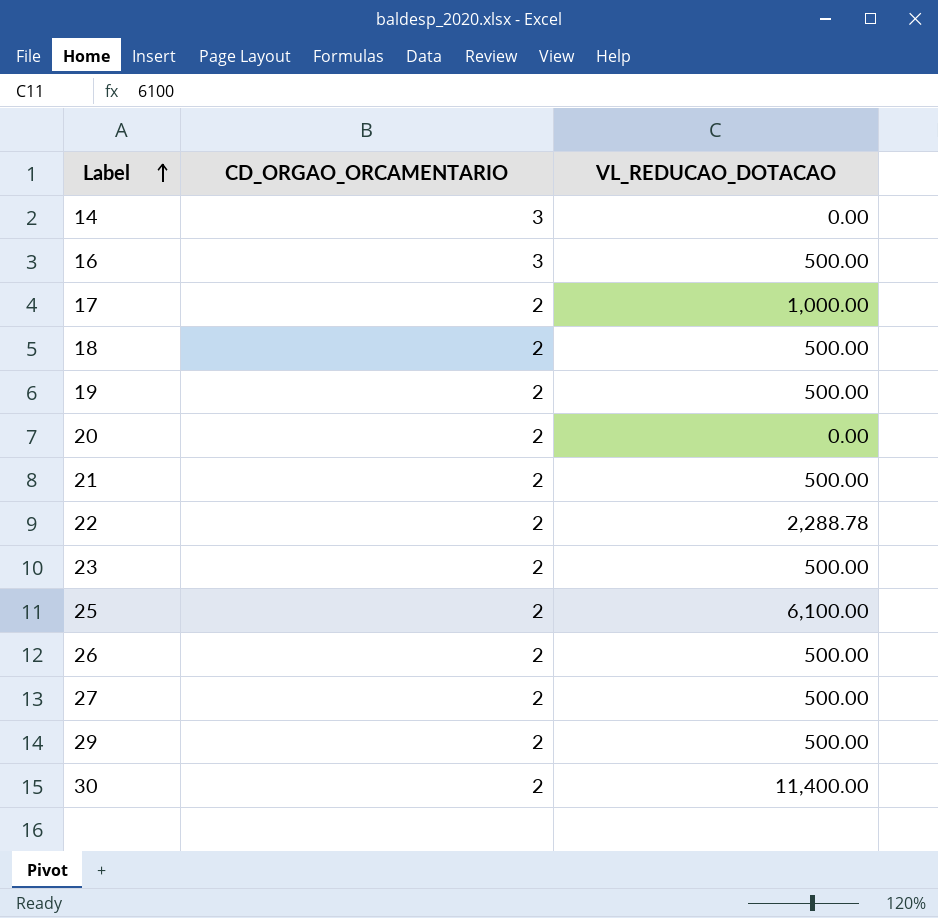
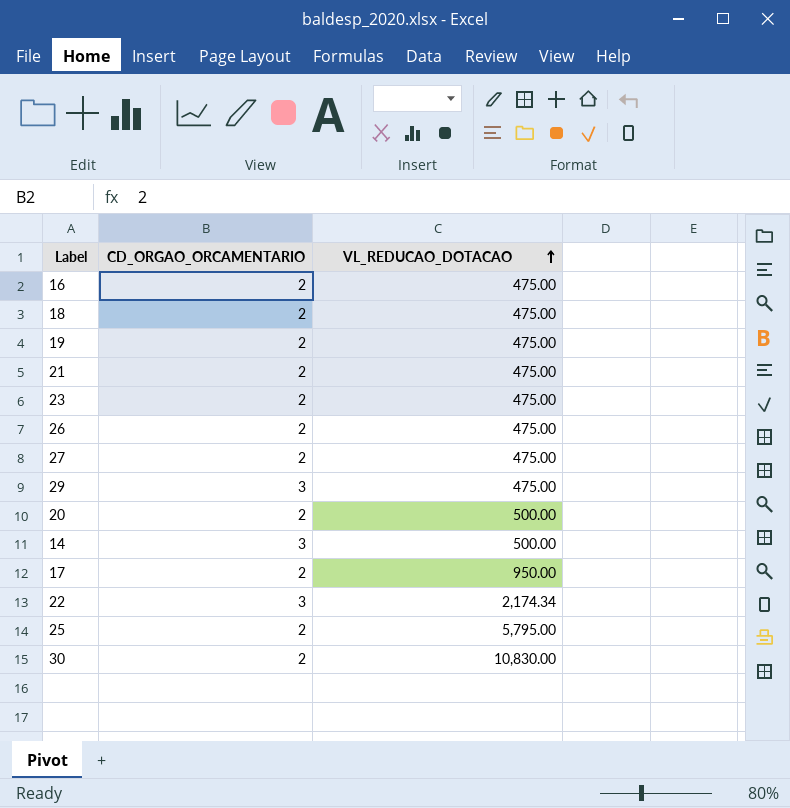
row order: Label ascending -> VL_REDUCAO_DOTACAO ascending
16 | CD_ORGAO_ORCAMENTARIO: 3 -> 2
16 | VL_REDUCAO_DOTACAO: 500.00 -> 475.00
18 | VL_REDUCAO_DOTACAO: 500.00 -> 475.00
19 | VL_REDUCAO_DOTACAO: 500.00 -> 475.00
21 | VL_REDUCAO_DOTACAO: 500.00 -> 475.00
23 | VL_REDUCAO_DOTACAO: 500.00 -> 475.00
26 | VL_REDUCAO_DOTACAO: 500.00 -> 475.00
27 | VL_REDUCAO_DOTACAO: 500.00 -> 475.00
29 | CD_ORGAO_ORCAMENTARIO: 2 -> 3
29 | VL_REDUCAO_DOTACAO: 500.00 -> 475.00
20 | VL_REDUCAO_DOTACAO: 0.00 -> 500.00
14 | VL_REDUCAO_DOTACAO: 0.00 -> 500.00
17 | VL_REDUCAO_DOTACAO: 1,000.00 -> 950.00
22 | CD_ORGAO_ORCAMENTARIO: 2 -> 3
22 | VL_REDUCAO_DOTACAO: 2,288.78 -> 2,174.34
25 | VL_REDUCAO_DOTACAO: 6,100.00 -> 5,795.00
30 | VL_REDUCAO_DOTACAO: 11,400.00 -> 10,830.00

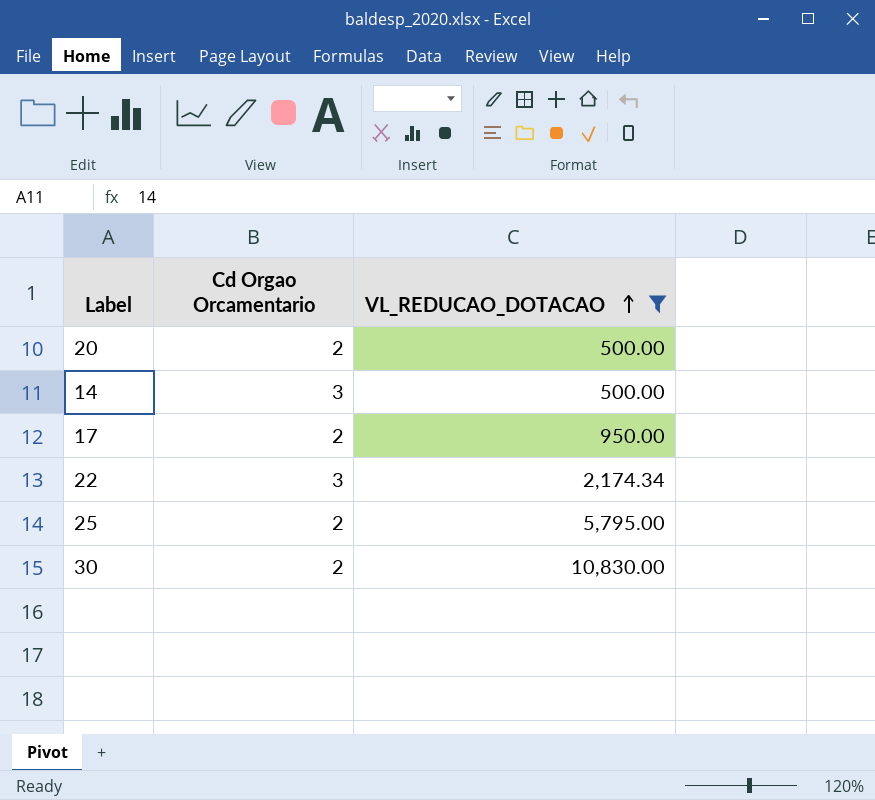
filter: none -> VL_REDUCAO_DOTACAO != 475.00
column name: CD_ORGAO_ORCAMENTARIO -> Cd Orgao Orcamentario

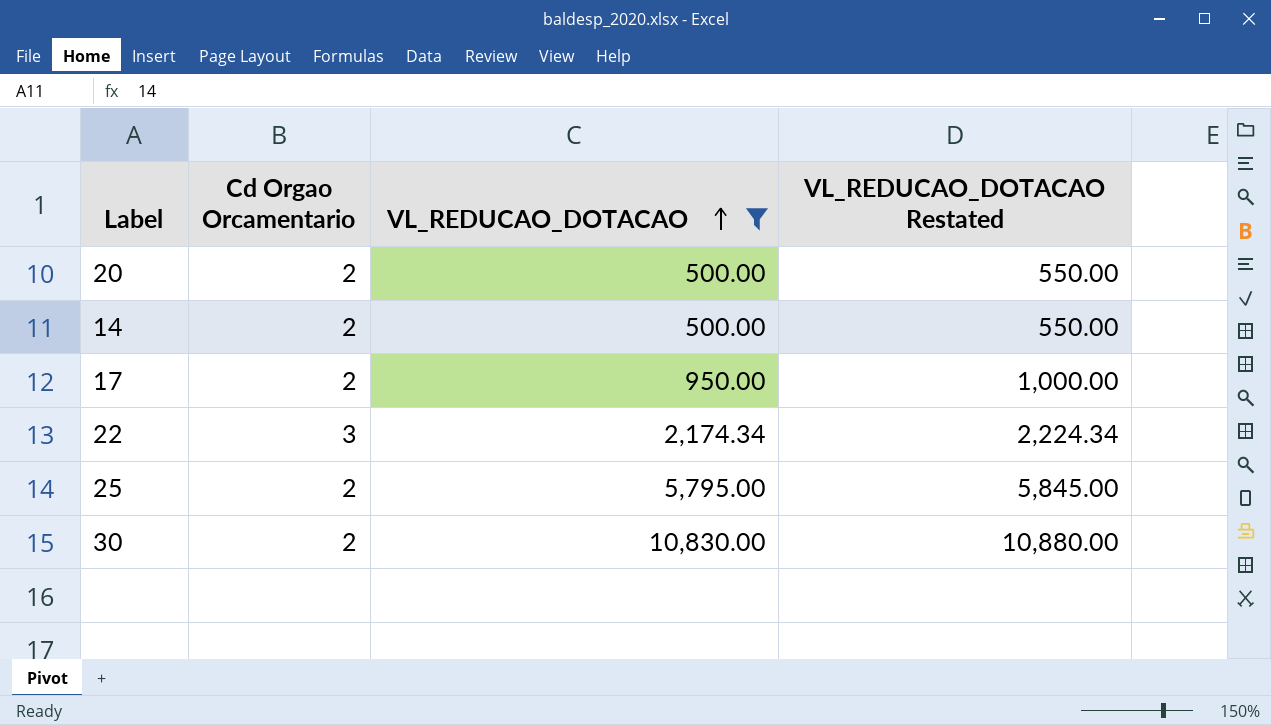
column VL_REDUCAO_DOTACAO Restated | formula: none -> [VL_REDUCAO_DOTACAO] + 50
14 | Cd Orgao Orcamentario: 3 -> 2

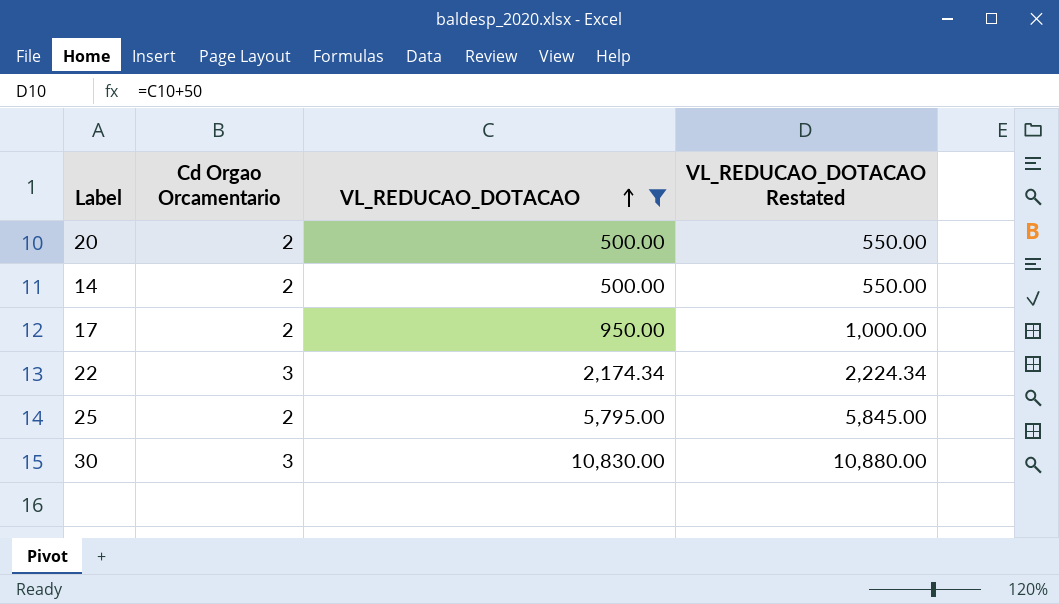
30 | Cd Orgao Orcamentario: 2 -> 3

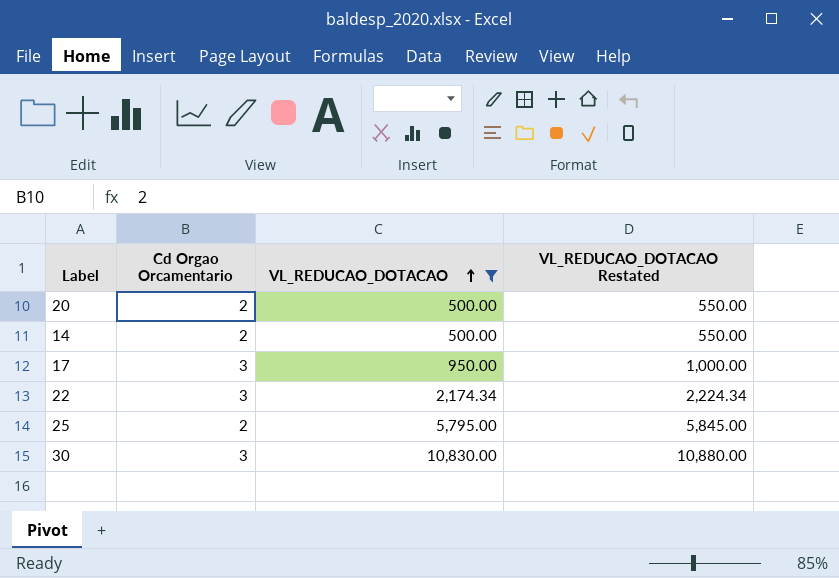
17 | Cd Orgao Orcamentario: 2 -> 3

